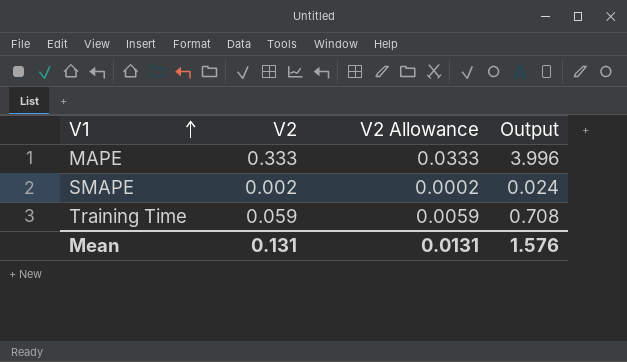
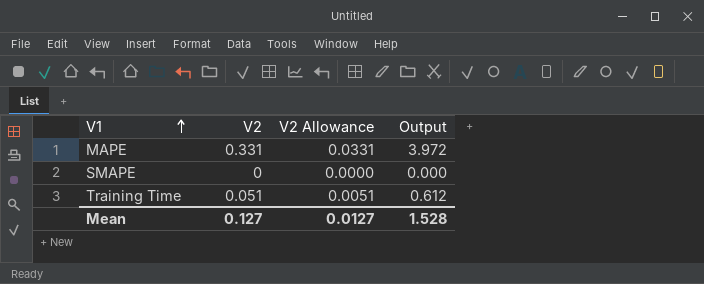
MAPE | V2: 0.333 -> 0.331
MAPE | V2 Allowance: 0.0333 -> 0.0331
MAPE | Output: 3.996 -> 3.972
SMAPE | V2: 0.002 -> 0
SMAPE | V2 Allowance: 0.0002 -> 0.0000
SMAPE | Output: 0.024 -> 0.000
Training Time | V2: 0.059 -> 0.051
Training Time | V2 Allowance: 0.0059 -> 0.0051
Training Time | Output: 0.708 -> 0.612
Mean | V2: 0.131 -> 0.127
Mean | V2 Allowance: 0.0131 -> 0.0127
Mean | Output: 1.576 -> 1.528

